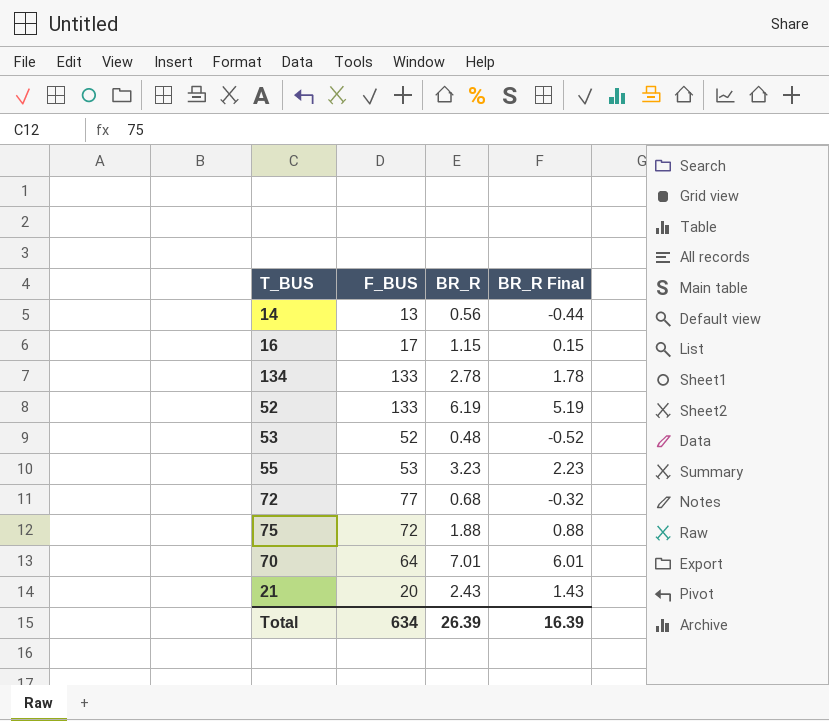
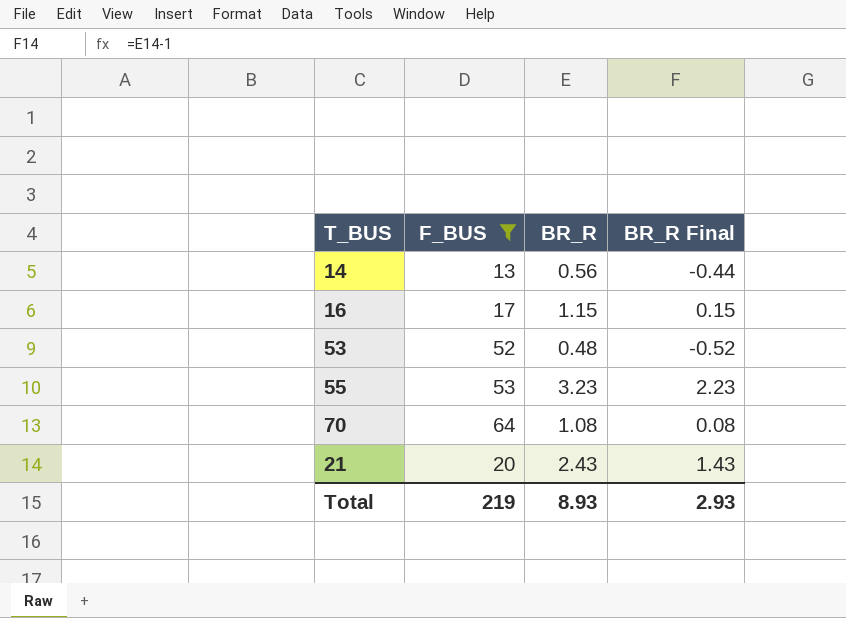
filter: none -> F_BUS <= 64
70 | BR_R: 7.01 -> 1.08
70 | BR_R Final: 6.01 -> 0.08
Total | F_BUS: 634 -> 219
Total | BR_R: 26.39 -> 8.93
Total | BR_R Final: 16.39 -> 2.93

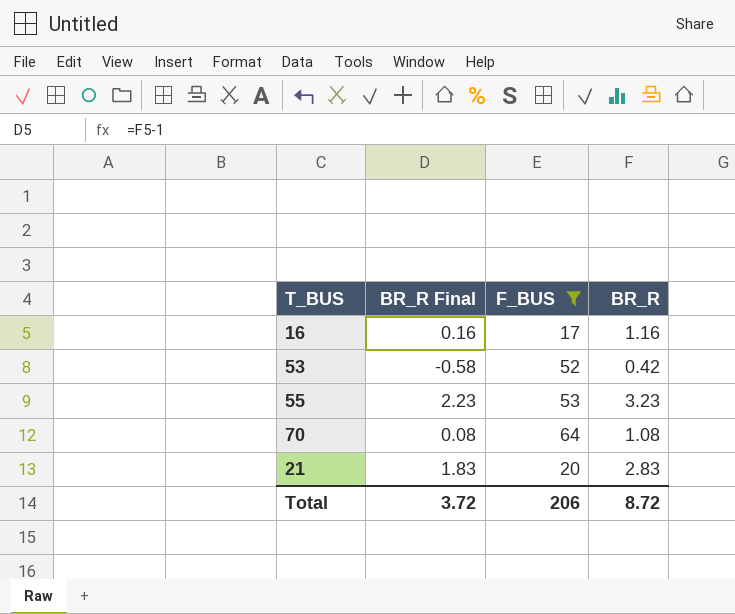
column BR_R Final | position: 4 -> 2
row 14: 13 | 0.56 | -0.44 -> none
16 | BR_R Final: 0.15 -> 0.16
16 | BR_R: 1.15 -> 1.16
53 | BR_R Final: -0.52 -> -0.58
53 | BR_R: 0.48 -> 0.42
21 | BR_R Final: 1.43 -> 1.83
21 | BR_R: 2.43 -> 2.83
Total | BR_R Final: 2.93 -> 3.72
Total | F_BUS: 219 -> 206
Total | BR_R: 8.93 -> 8.72

